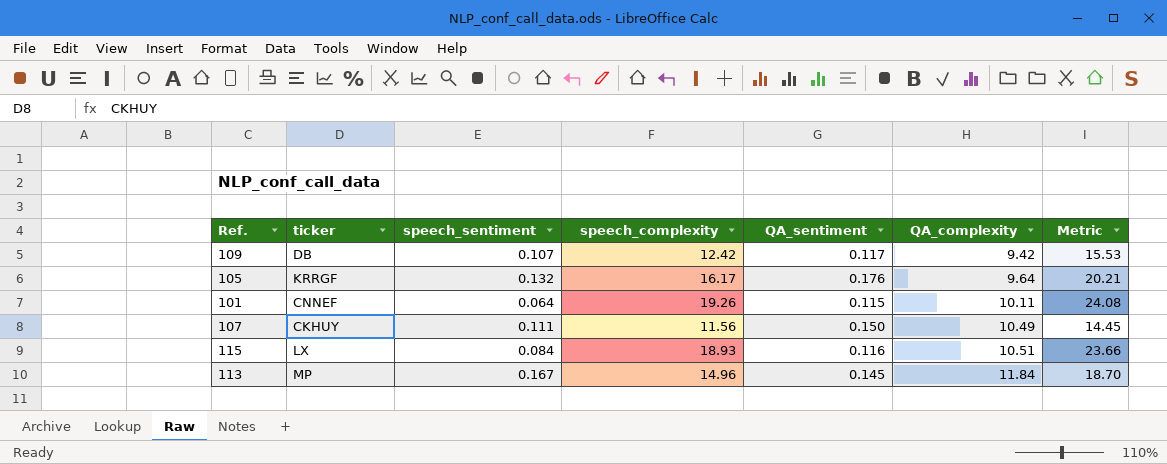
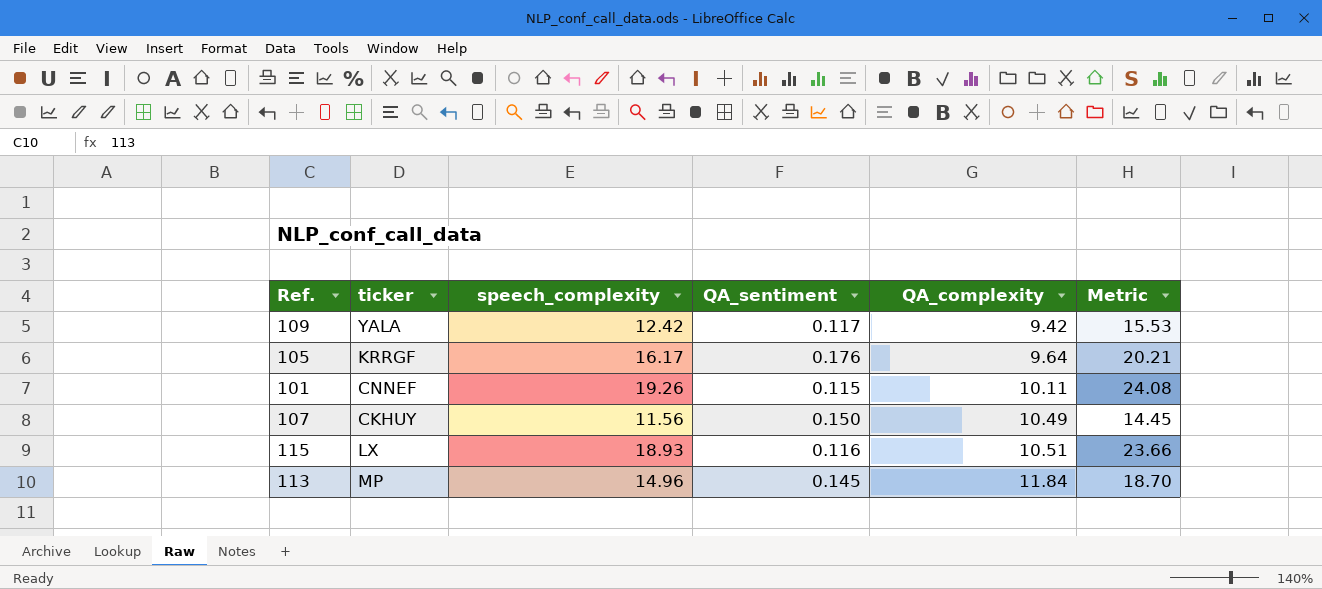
column speech_sentiment | position: 3 -> none
109 | ticker: DB -> YALA

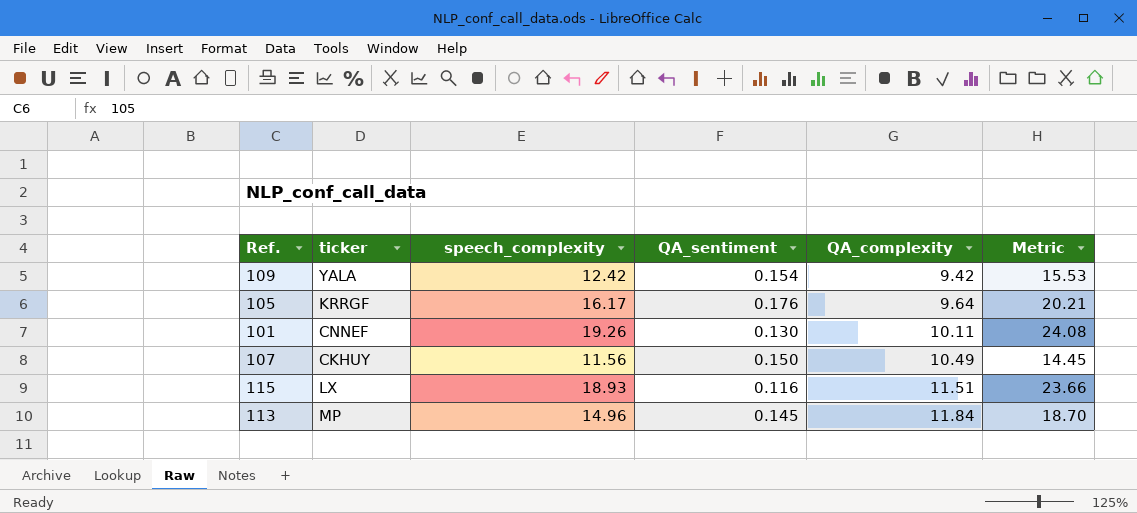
109 | QA_sentiment: 0.117 -> 0.154
101 | QA_sentiment: 0.115 -> 0.130
115 | QA_complexity: 10.51 -> 11.51

